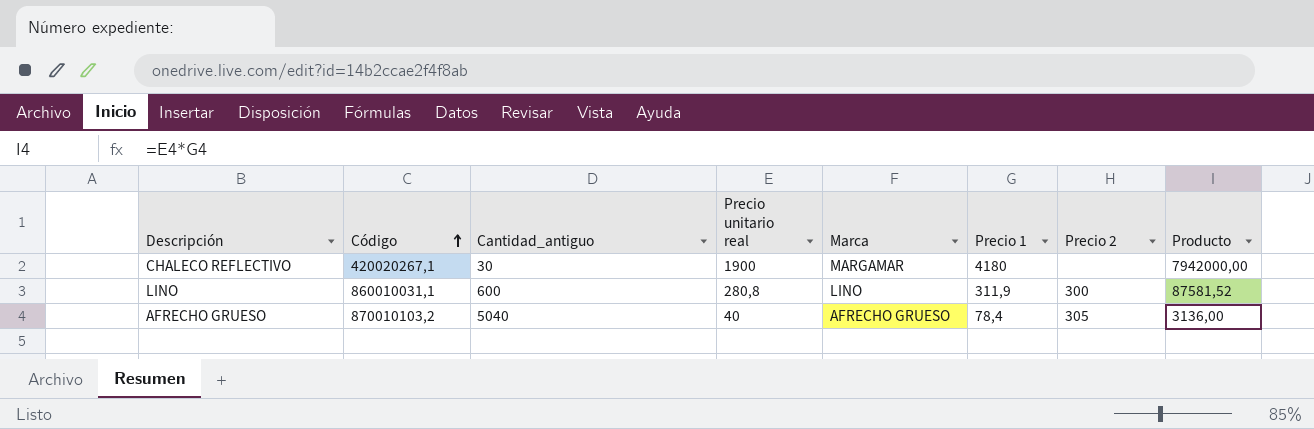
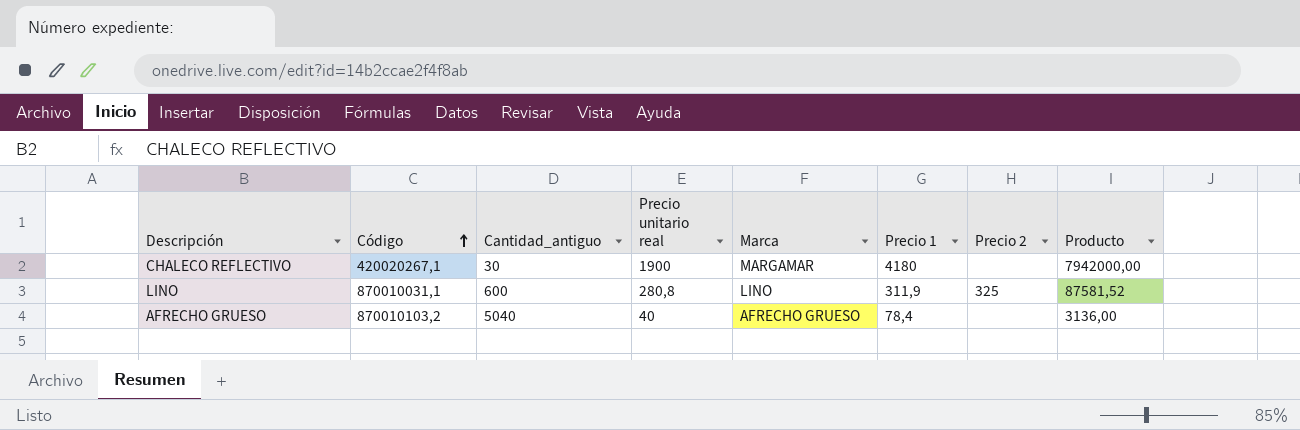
LINO | Código: 860010031,1 -> 870010031,1
LINO | Precio 2: 300 -> 325
AFRECHO GRUESO | Precio 2: 305 -> none

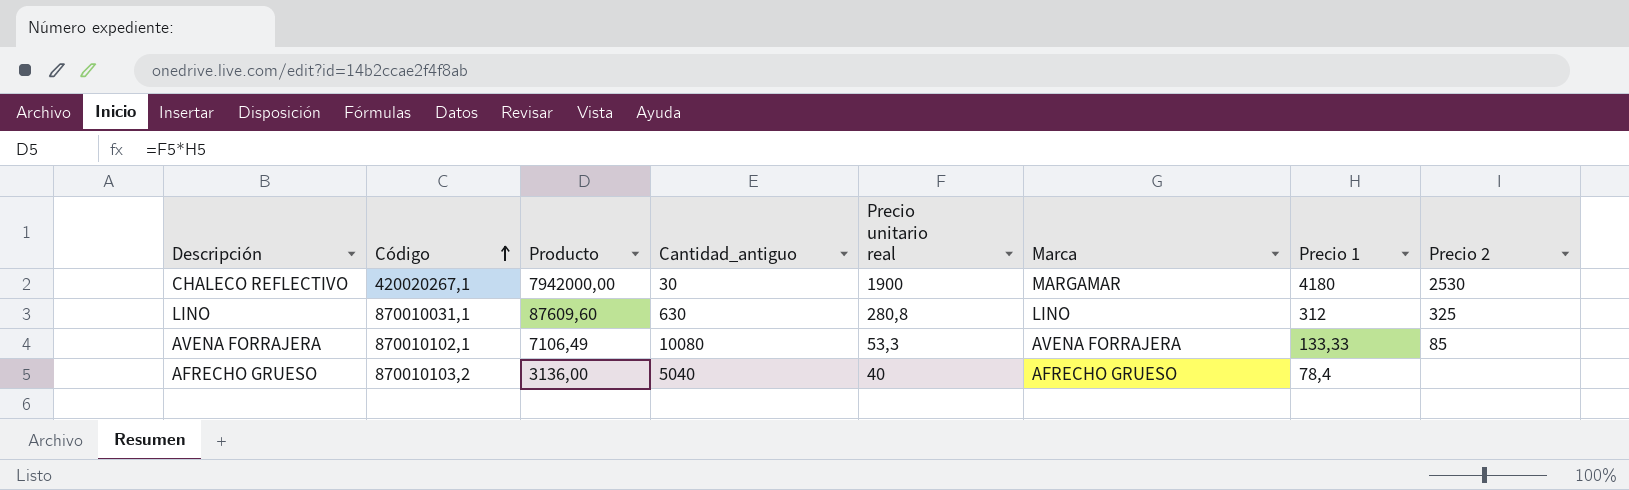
column Producto | position: 8 -> 3
CHALECO REFLECTIVO | Precio 2: none -> 2530
LINO | Producto: 87581,52 -> 87609,60
LINO | Cantidad_antiguo: 600 -> 630
LINO | Precio 1: 311,9 -> 312
row AVENA FORRAJERA: none -> 870010102,1 | 7106,49 | 10080 | 53,3 | AVENA FORRAJERA | 133,33 | 85

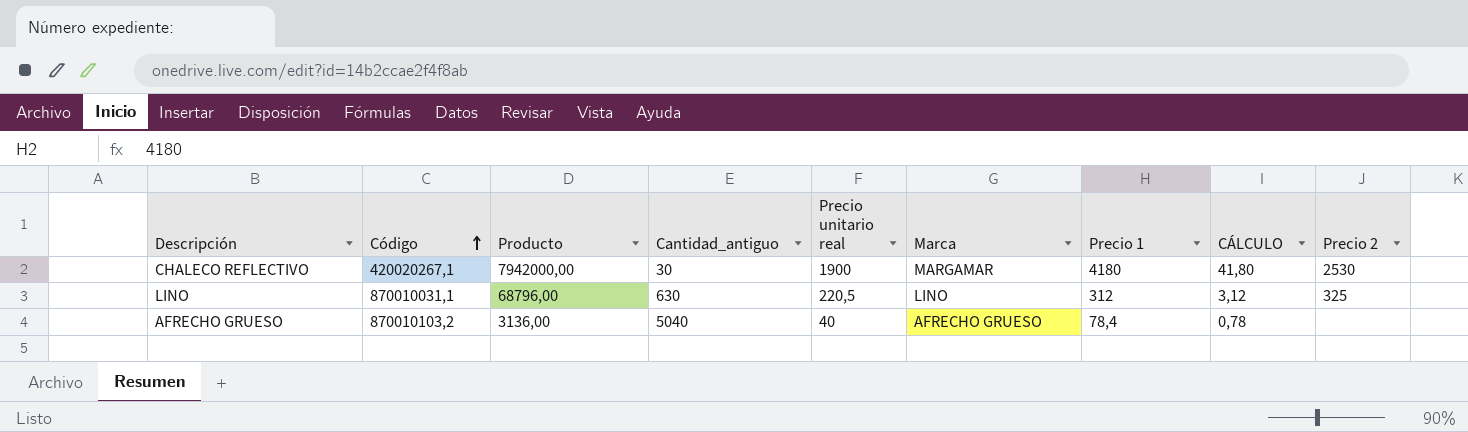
column CÁLCULO | formula: none -> [Precio 1] * 0,01
row AVENA FORRAJERA: 870010102,1 | 7106,49 | 10080 | 53,3 | AVENA FORRAJERA | 133,33 | 85 -> none
LINO | Producto: 87609,60 -> 68796,00
LINO | Precio unitario real: 280,8 -> 220,5

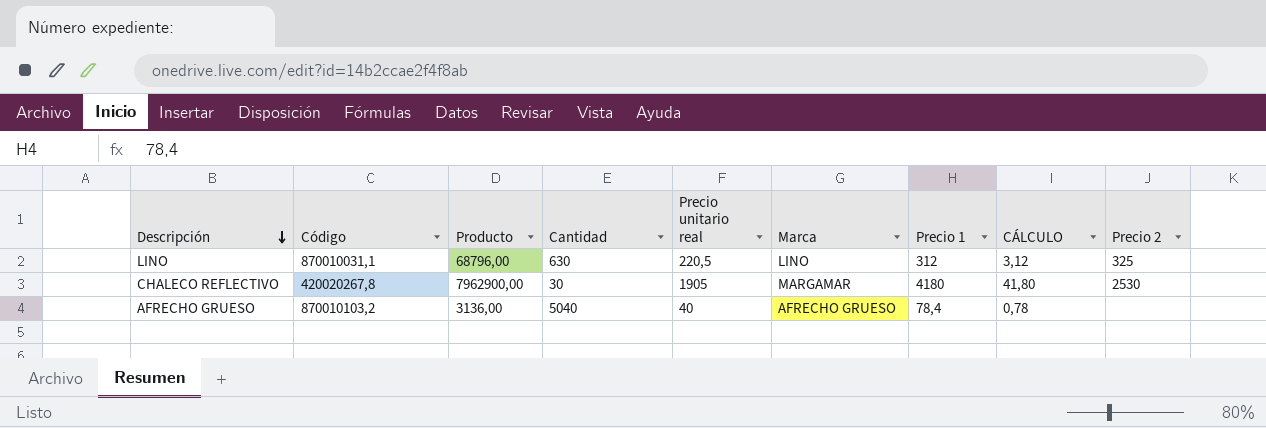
row order: Código ascending -> Descripción descending
column name: Cantidad_antiguo -> Cantidad
CHALECO REFLECTIVO | Código: 420020267,1 -> 420020267,8
CHALECO REFLECTIVO | Producto: 7942000,00 -> 7962900,00
CHALECO REFLECTIVO | Precio unitario real: 1900 -> 1905

